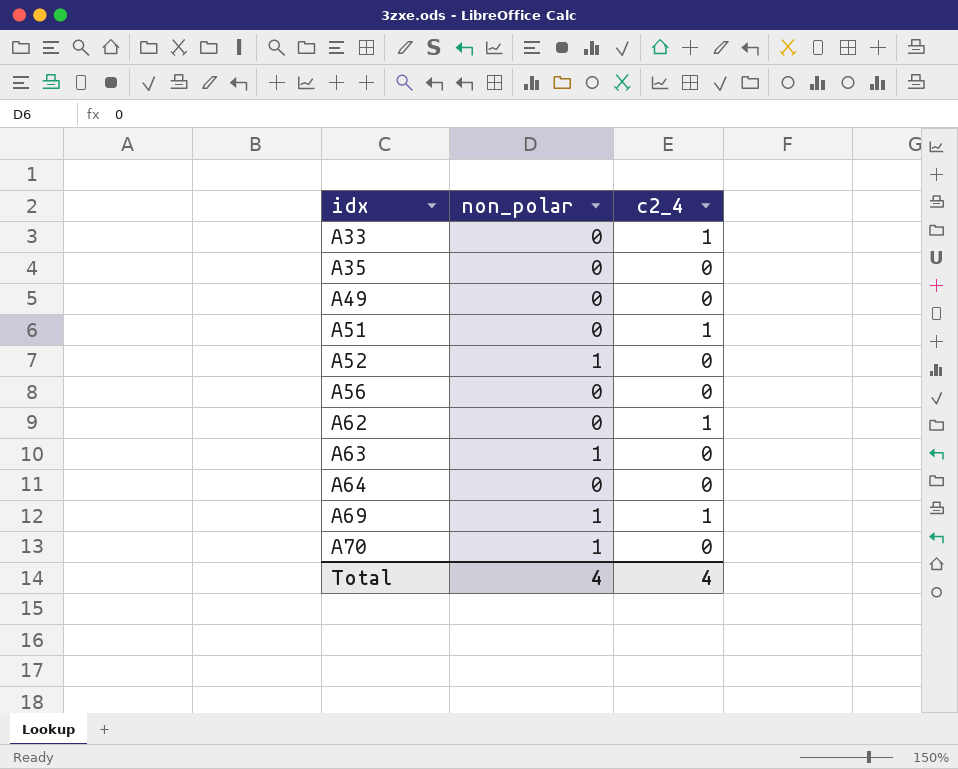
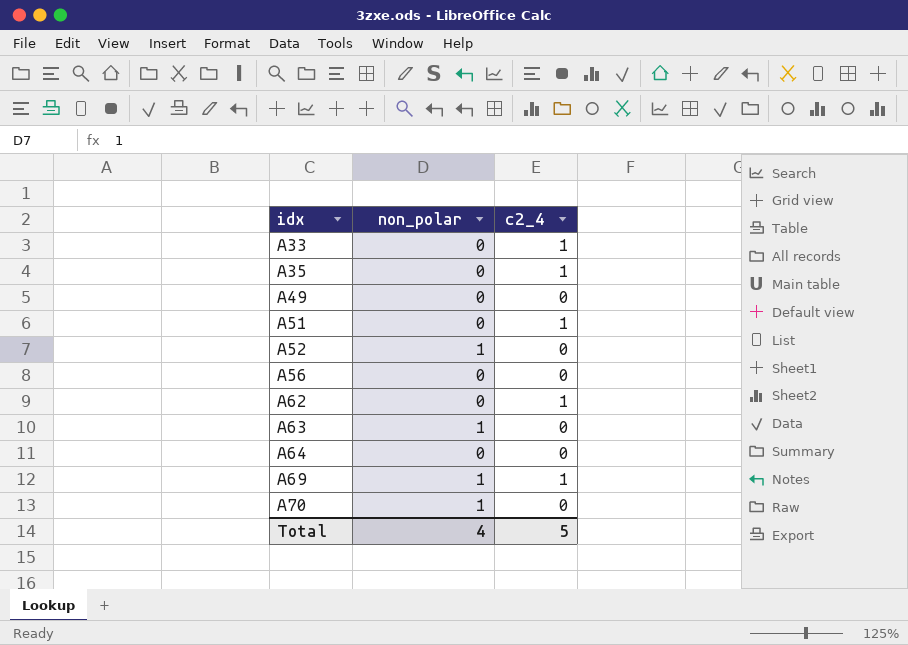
A35 | c2_4: 0 -> 1
Total | c2_4: 4 -> 5

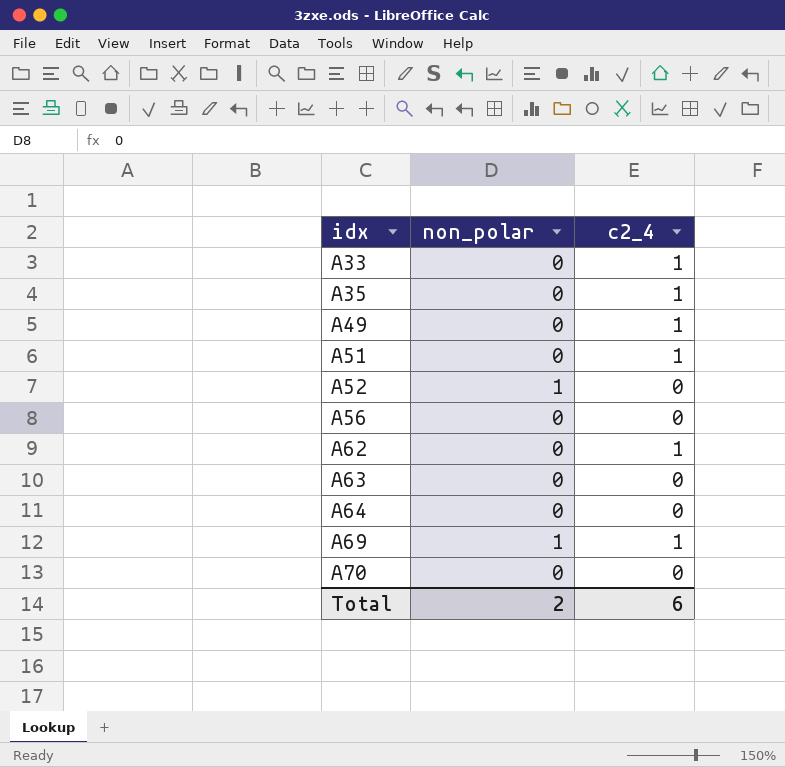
A49 | c2_4: 0 -> 1
A63 | non_polar: 1 -> 0
A70 | non_polar: 1 -> 0
Total | non_polar: 4 -> 2
Total | c2_4: 5 -> 6

